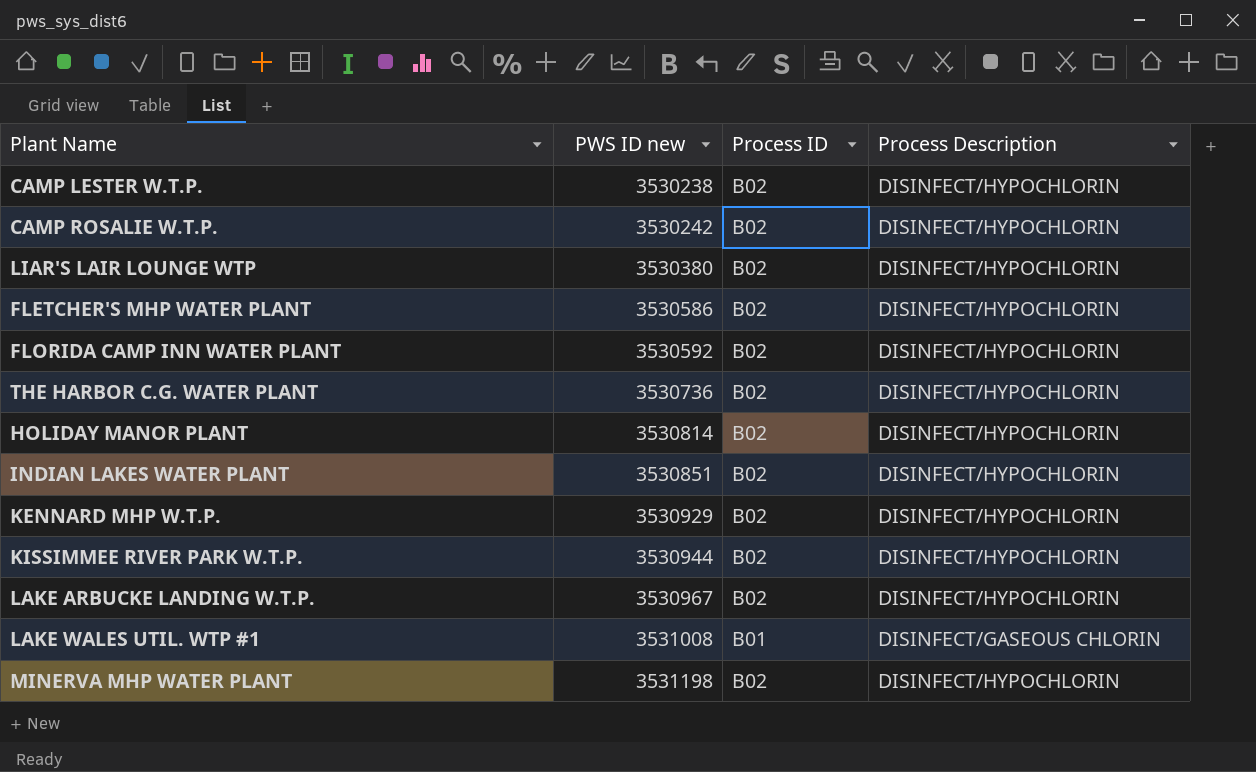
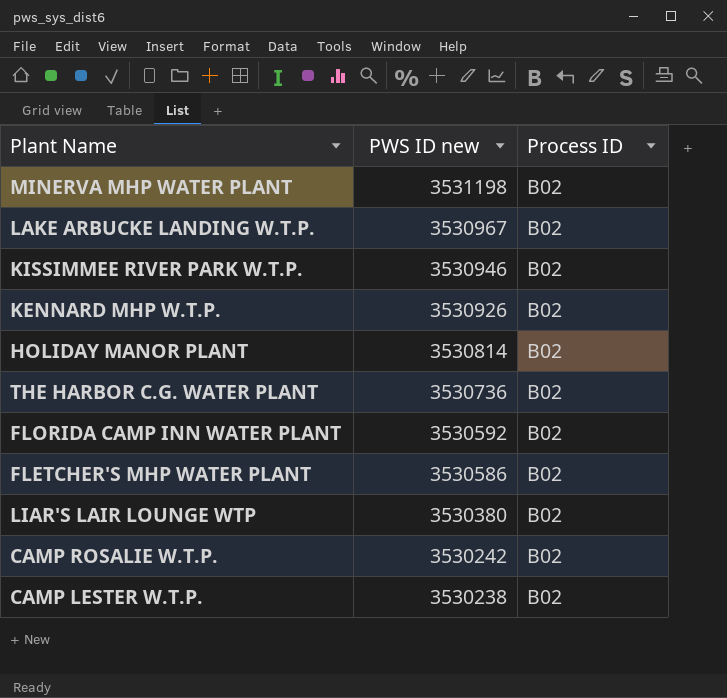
row order: PWS ID new ascending -> PWS ID new descending
column Process Description | position: 4 -> none
row INDIAN LAKES WATER PLANT: 3530851 | B02 | DISINFECT/HYPOCHLORIN -> none
row LAKE WALES UTIL. WTP #1: 3531008 | B01 | DISINFECT/GASEOUS CHLORIN -> none
KISSIMMEE RIVER PARK W.T.P. | PWS ID new: 3530944 -> 3530946
KENNARD MHP W.T.P. | PWS ID new: 3530929 -> 3530926

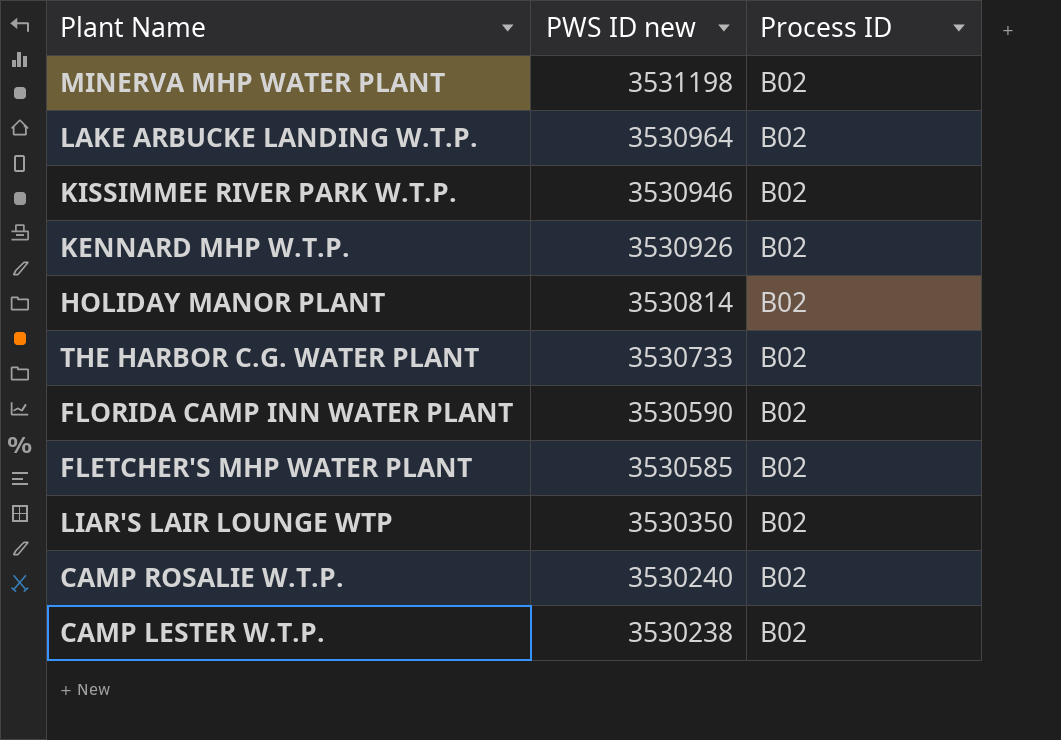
LAKE ARBUCKE LANDING W.T.P. | PWS ID new: 3530967 -> 3530964
THE HARBOR C.G. WATER PLANT | PWS ID new: 3530736 -> 3530733
FLORIDA CAMP INN WATER PLANT | PWS ID new: 3530592 -> 3530590
FLETCHER'S MHP WATER PLANT | PWS ID new: 3530586 -> 3530585
LIAR'S LAIR LOUNGE WTP | PWS ID new: 3530380 -> 3530350
CAMP ROSALIE W.T.P. | PWS ID new: 3530242 -> 3530240

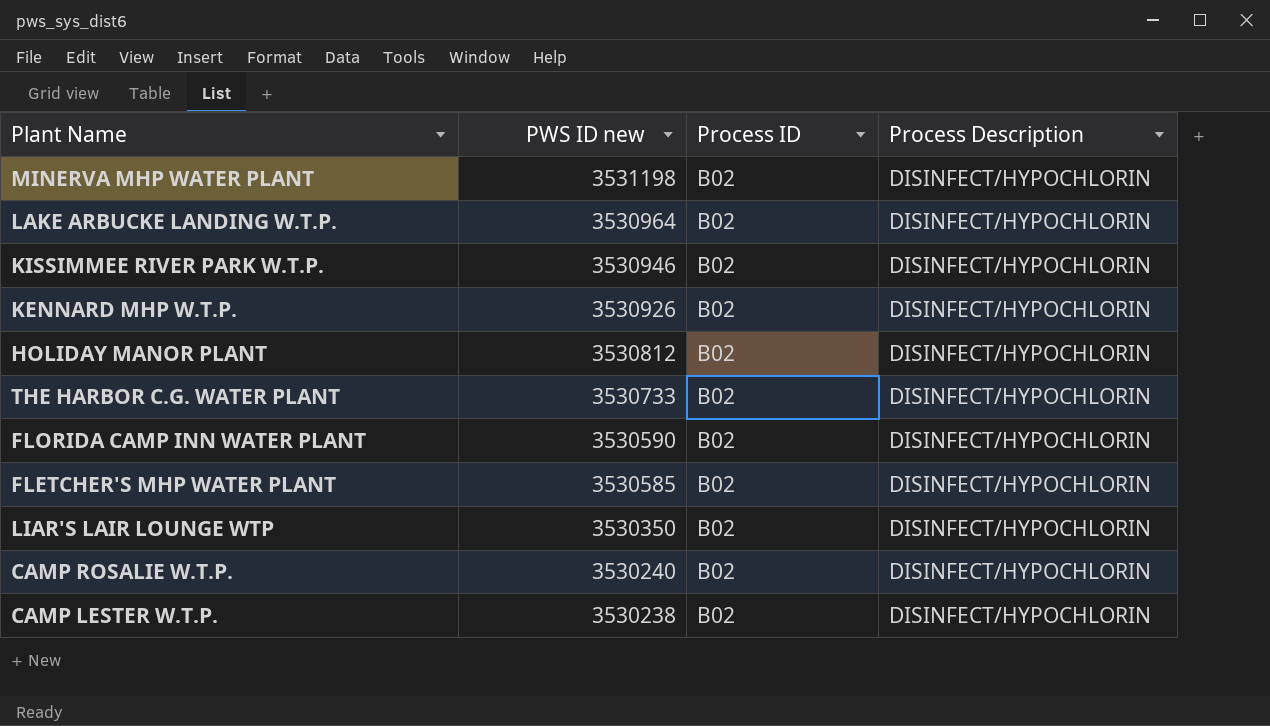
column Process Description | position: none -> 4
HOLIDAY MANOR PLANT | PWS ID new: 3530814 -> 3530812

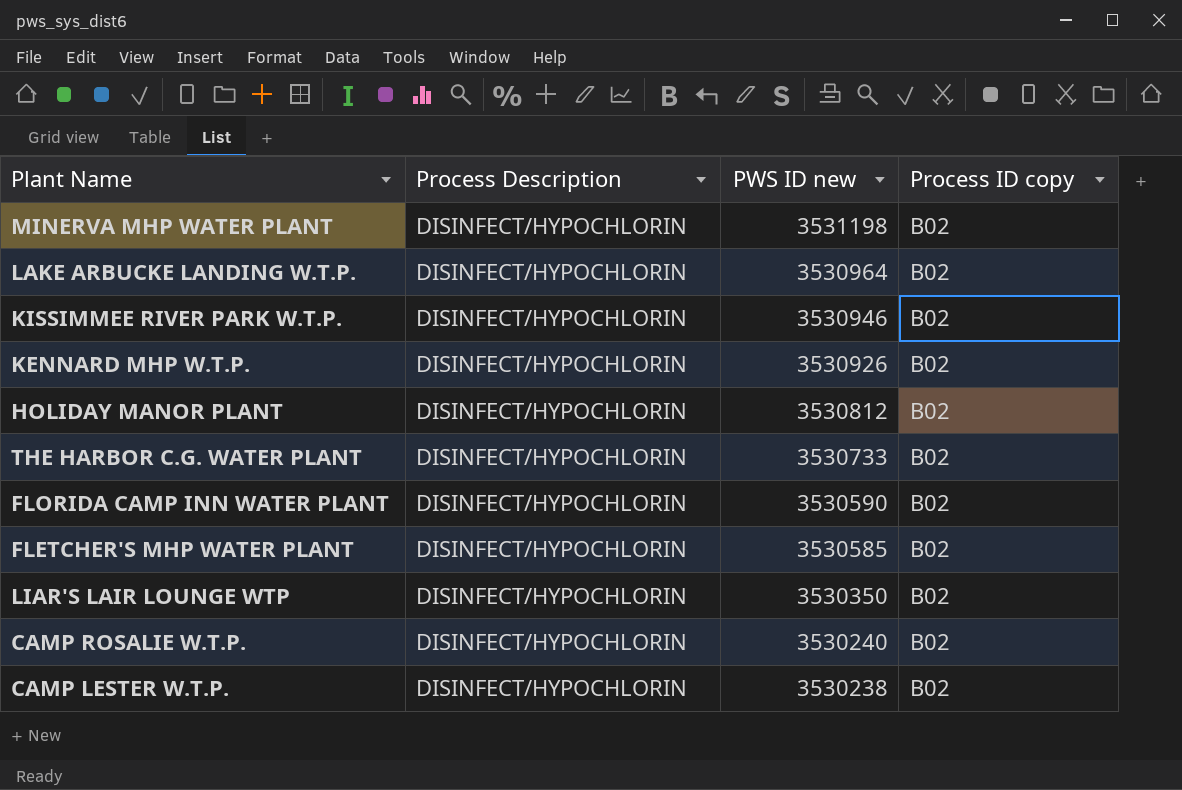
column Process Description | position: 4 -> 2
column name: Process ID -> Process ID copy

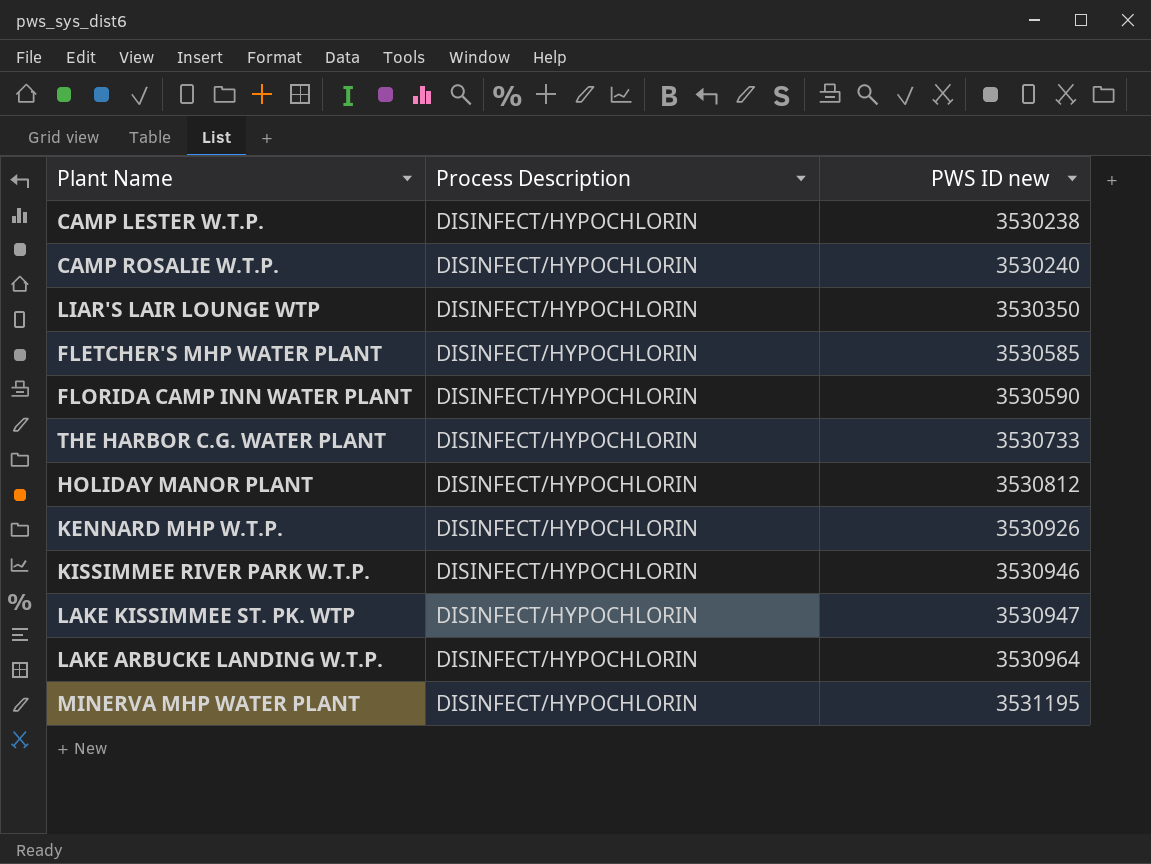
row order: PWS ID new descending -> PWS ID new ascending
column Process ID copy | position: 4 -> none
row LAKE KISSIMMEE ST. PK. WTP: none -> DISINFECT/HYPOCHLORIN | 3530947
MINERVA MHP WATER PLANT | PWS ID new: 3531198 -> 3531195

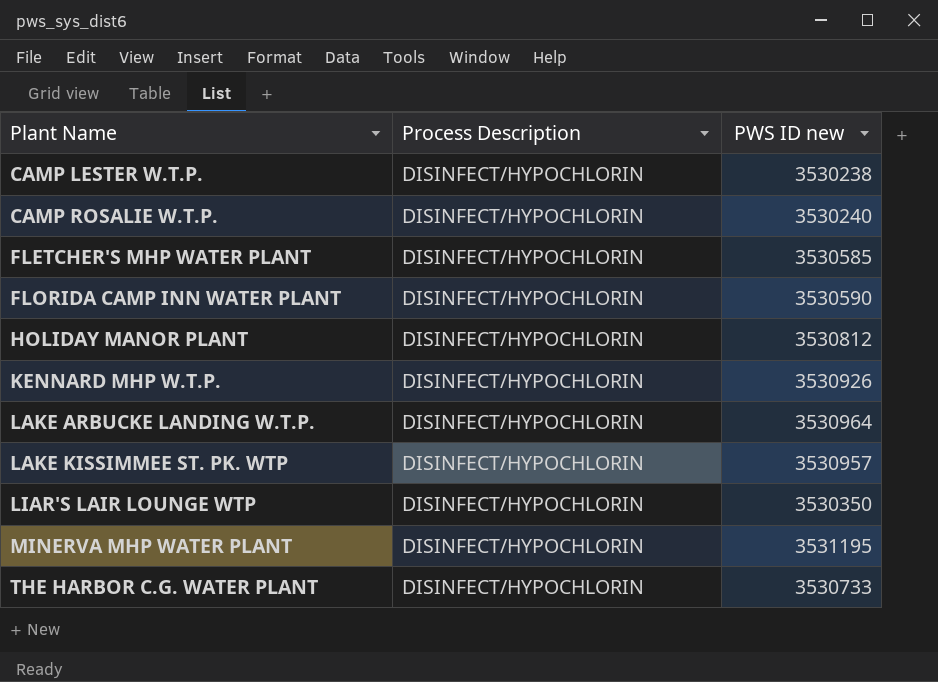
row order: PWS ID new ascending -> Plant Name ascending
row KISSIMMEE RIVER PARK W.T.P.: DISINFECT/HYPOCHLORIN | 3530946 -> none
LAKE KISSIMMEE ST. PK. WTP | PWS ID new: 3530947 -> 3530957

